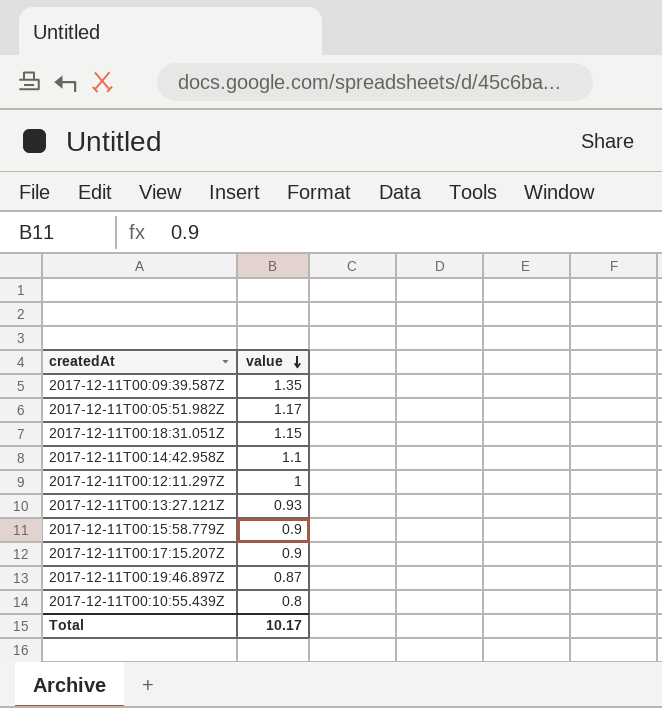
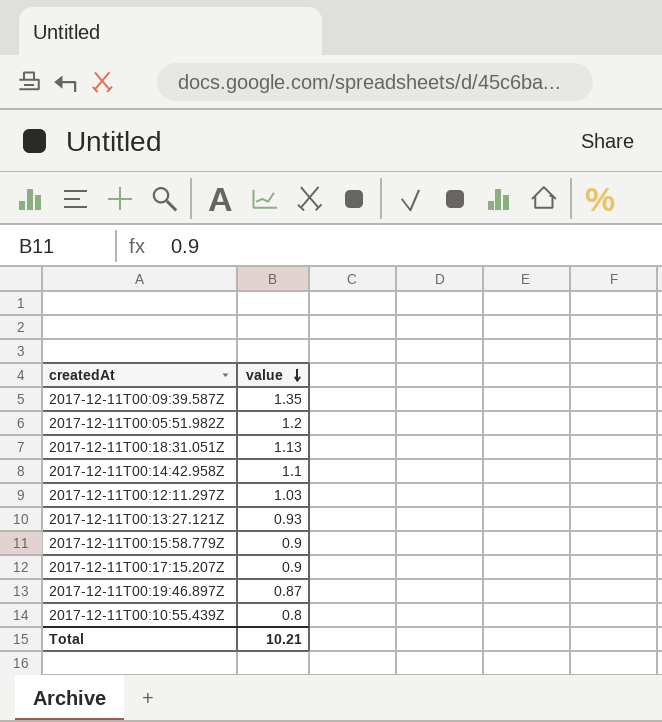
2017-12-11T00:05:51.982Z | value: 1.17 -> 1.2
2017-12-11T00:18:31.051Z | value: 1.15 -> 1.13
2017-12-11T00:12:11.297Z | value: 1 -> 1.03
Total | value: 10.17 -> 10.21

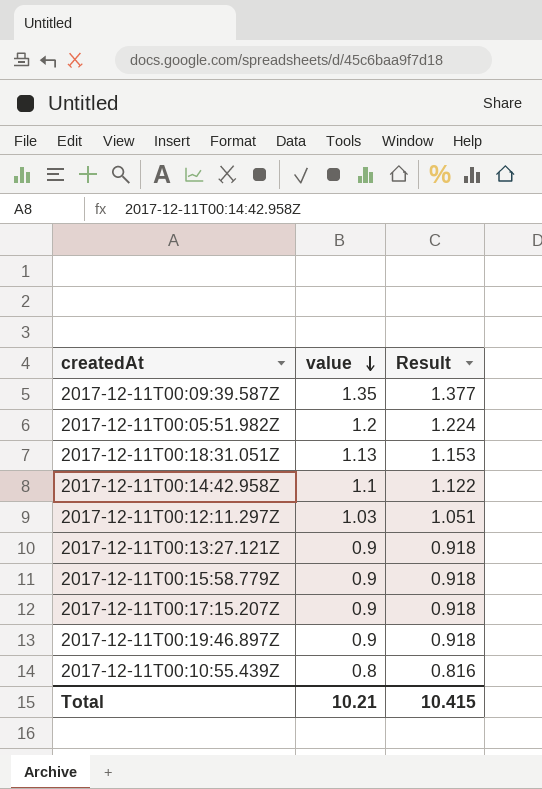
column Result | formula: none -> [value] * 1.02
2017-12-11T00:13:27.121Z | value: 0.93 -> 0.9
2017-12-11T00:19:46.897Z | value: 0.87 -> 0.9

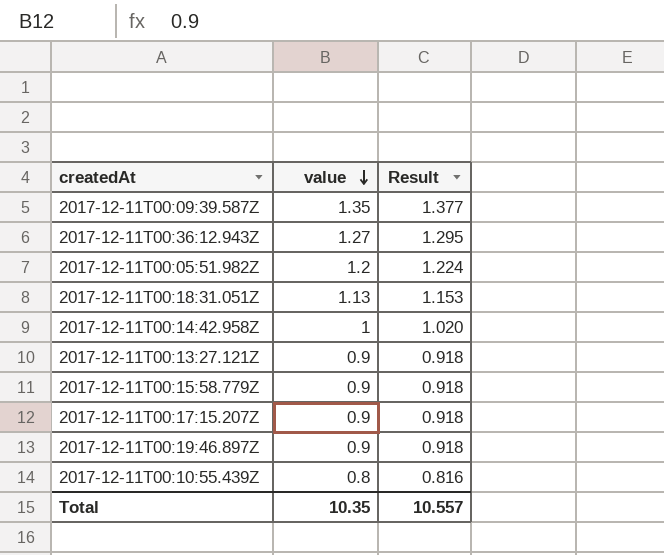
row 2017-12-11T00:12:11.297Z: 1.03 | 1.051 -> none
row 2017-12-11T00:36:12.943Z: none -> 1.27 | 1.295
2017-12-11T00:14:42.958Z | value: 1.1 -> 1
2017-12-11T00:14:42.958Z | Result: 1.122 -> 1.020
Total | value: 10.21 -> 10.35
Total | Result: 10.415 -> 10.557

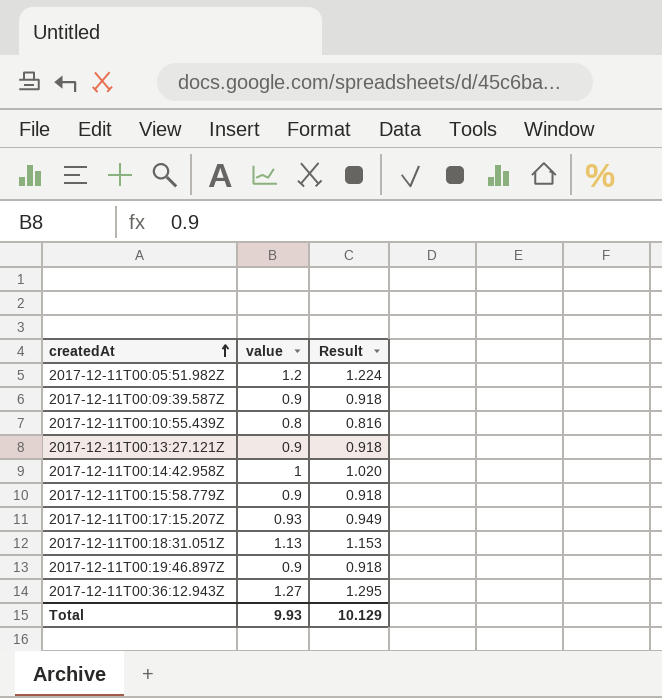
row order: value descending -> createdAt ascending
2017-12-11T00:09:39.587Z | value: 1.35 -> 0.9
2017-12-11T00:09:39.587Z | Result: 1.377 -> 0.918
2017-12-11T00:17:15.207Z | value: 0.9 -> 0.93
2017-12-11T00:17:15.207Z | Result: 0.918 -> 0.949
Total | value: 10.35 -> 9.93
Total | Result: 10.557 -> 10.129

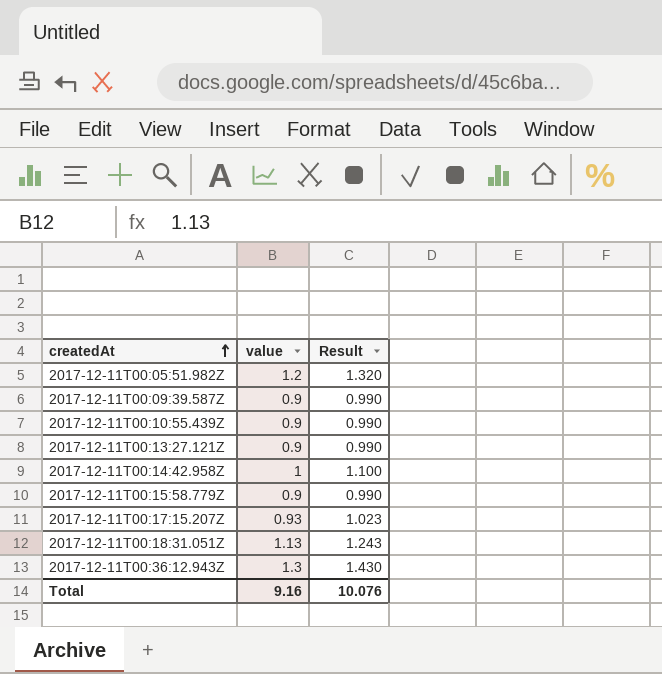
column Result | formula: [value] * 1.02 -> [value] * 1.1
row 2017-12-11T00:19:46.897Z: 0.9 | 0.918 -> none
2017-12-11T00:10:55.439Z | value: 0.8 -> 0.9
2017-12-11T00:36:12.943Z | value: 1.27 -> 1.3
Total | value: 9.93 -> 9.16
Total | Result: 10.129 -> 10.076

